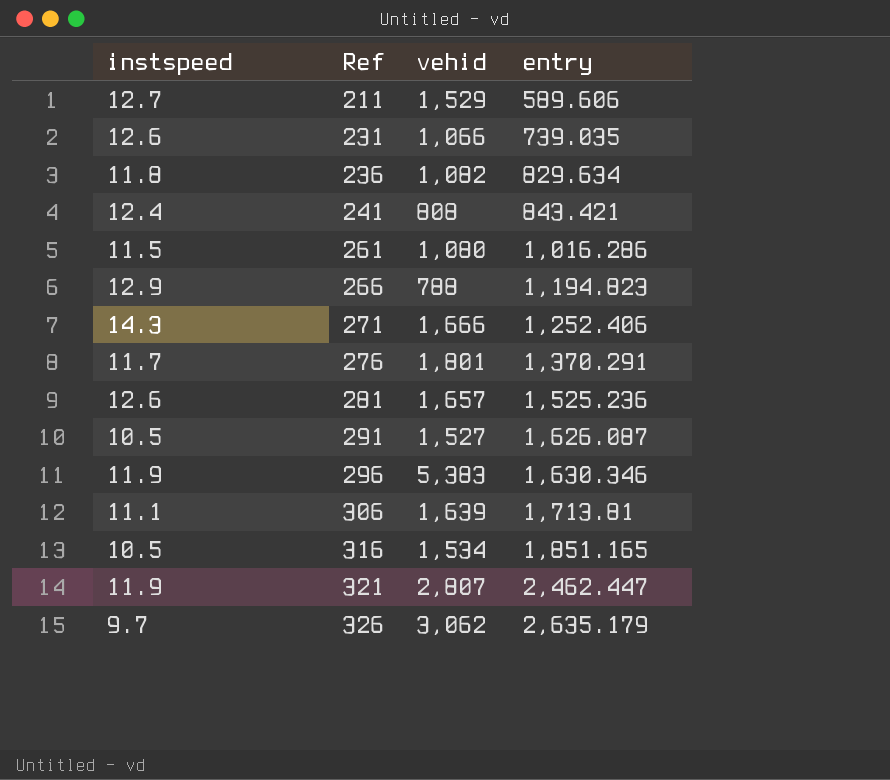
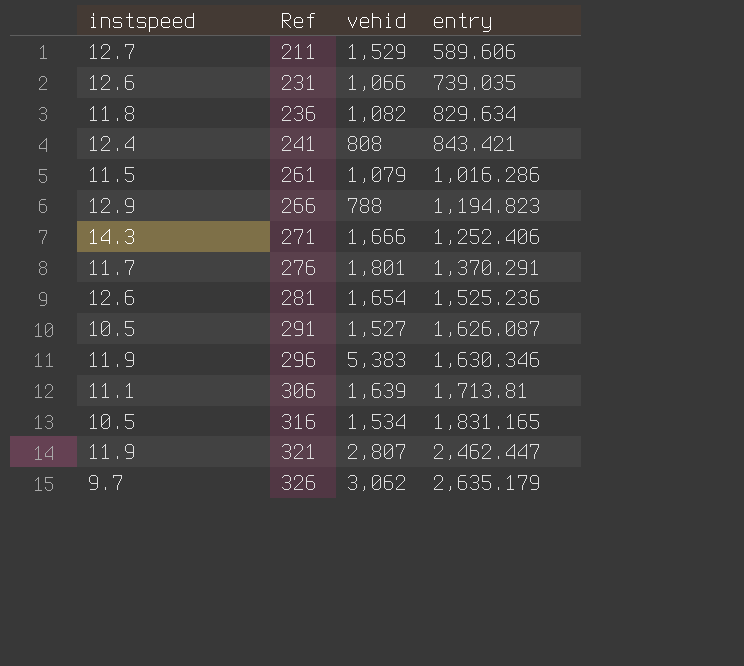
261 | vehid: 1,080 -> 1,079
281 | vehid: 1,657 -> 1,654
316 | entry: 1,851.165 -> 1,831.165

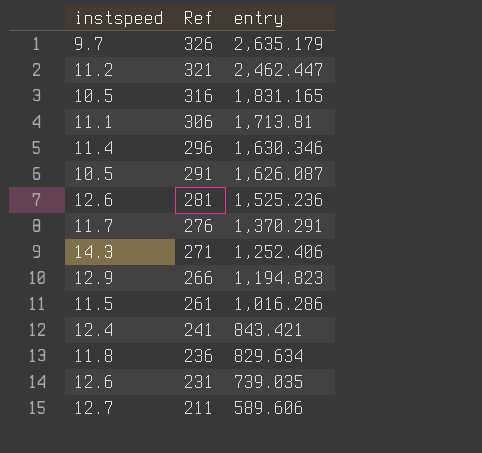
row order: Ref ascending -> Ref descending
column vehid | position: 3 -> none
321 | instspeed: 11.9 -> 11.2
296 | instspeed: 11.9 -> 11.4

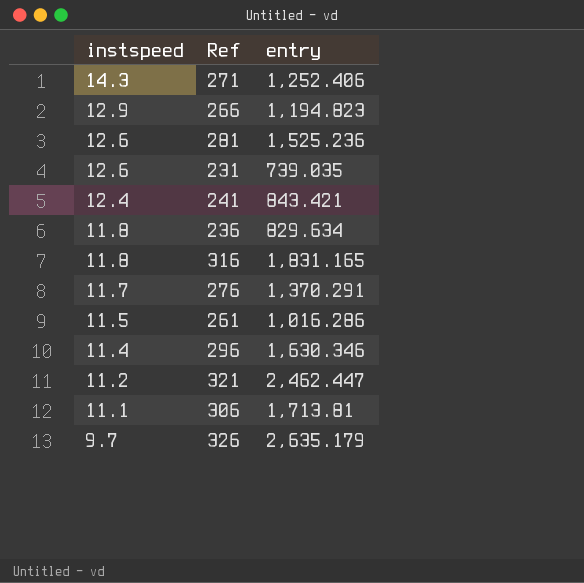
row order: Ref descending -> instspeed descending
row 291: 10.5 | 1,626.087 -> none
row 211: 12.7 | 589.606 -> none
316 | instspeed: 10.5 -> 11.8

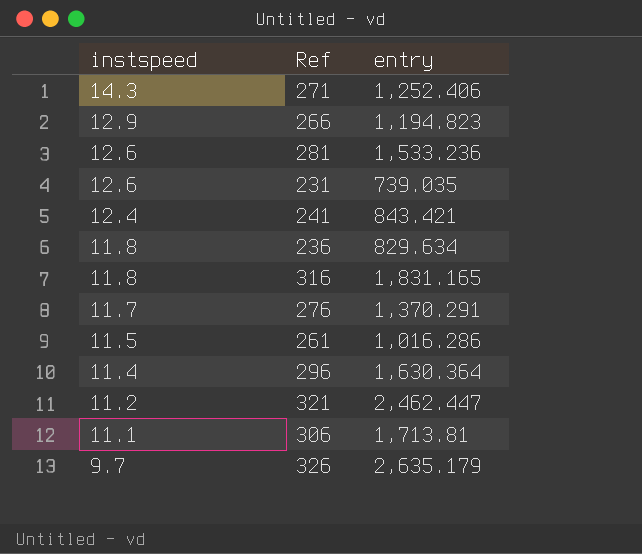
281 | entry: 1,525.236 -> 1,533.236
296 | entry: 1,630.346 -> 1,630.364

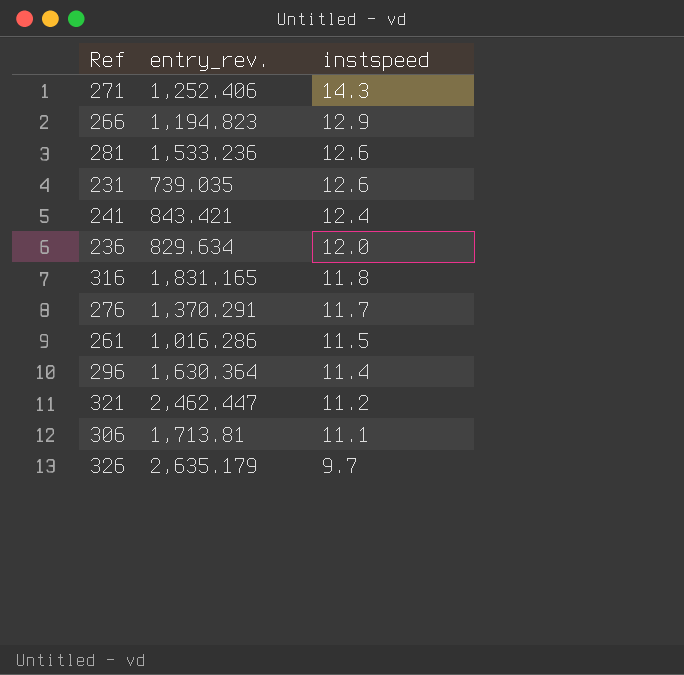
column name: entry -> entry_rev.
column instspeed | position: 1 -> 3
236 | instspeed: 11.8 -> 12.0

